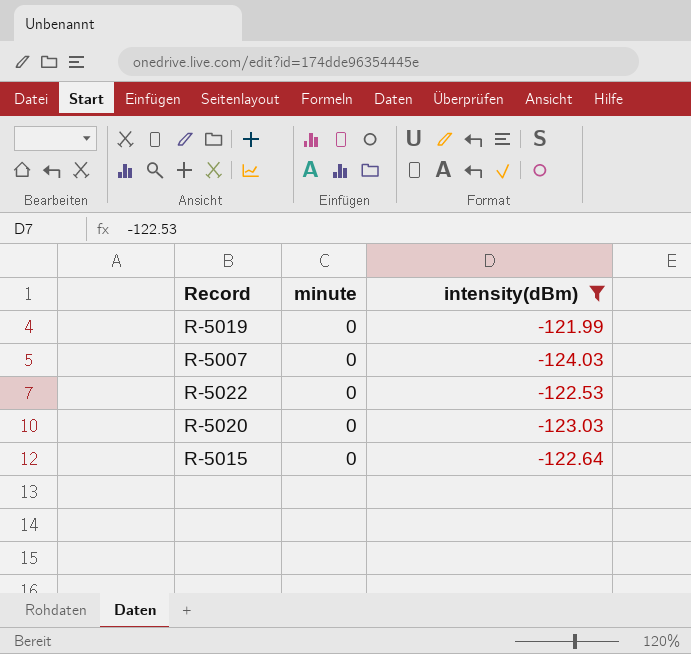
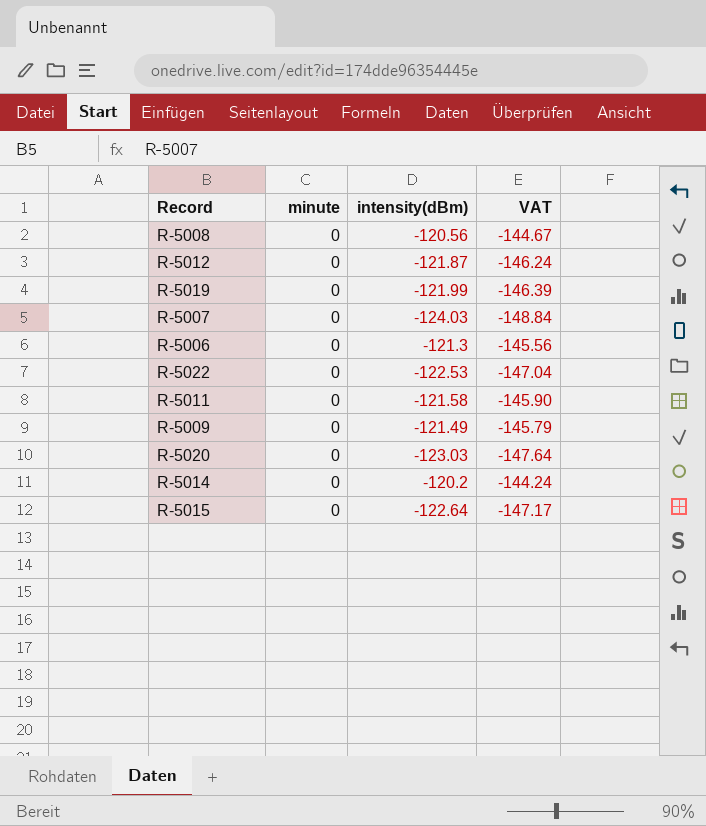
filter: intensity(dBm) <= -121.99 -> none
column VAT | formula: none -> [intensity(dBm)] * 1.2

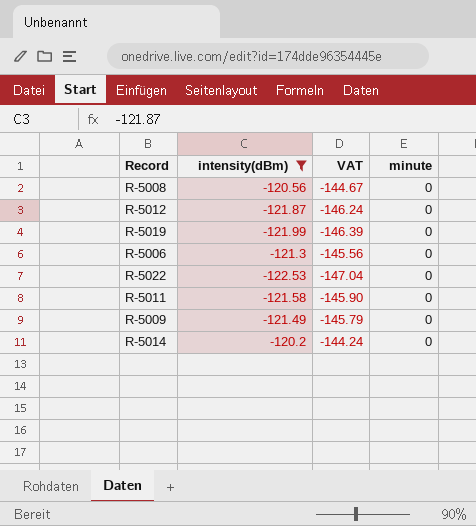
filter: none -> intensity(dBm) >= -122.53
column minute | position: 2 -> 4

